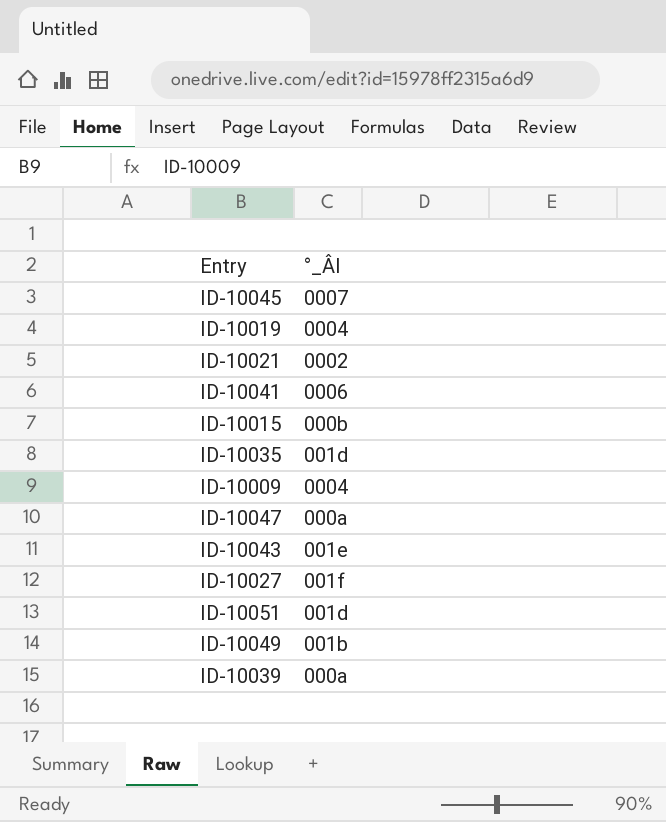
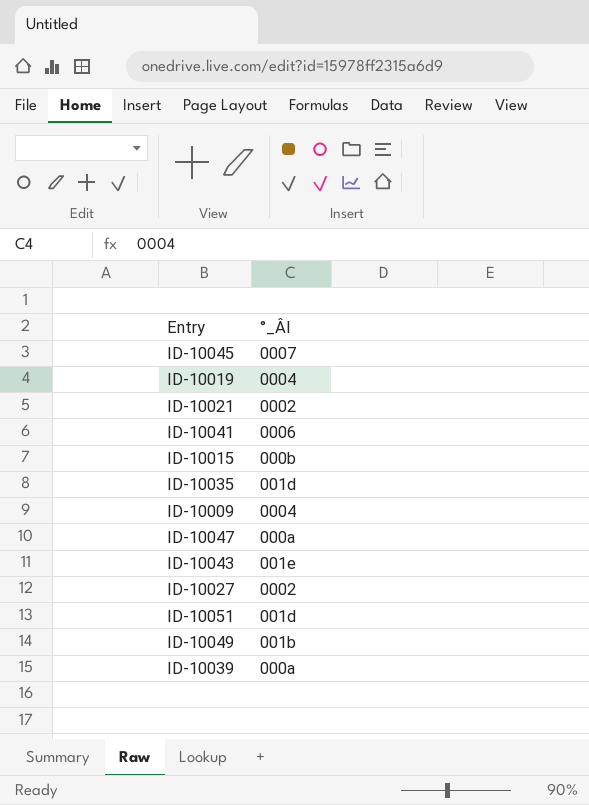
ID-10027 | °_ÂI: 001f -> 0002

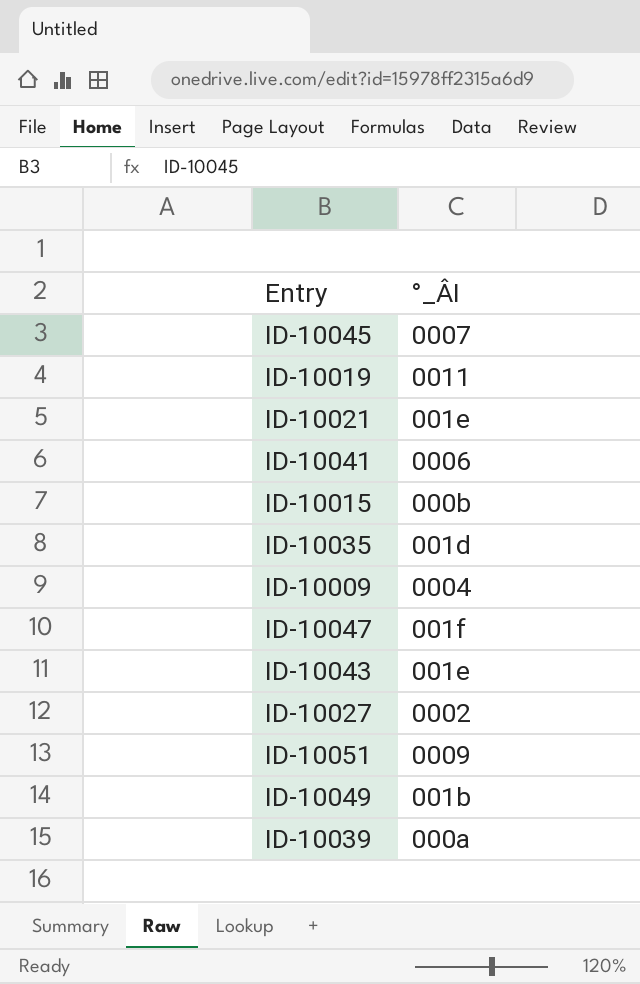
ID-10019 | °_ÂI: 0004 -> 0011
ID-10021 | °_ÂI: 0002 -> 001e
ID-10047 | °_ÂI: 000a -> 001f
ID-10051 | °_ÂI: 001d -> 0009

